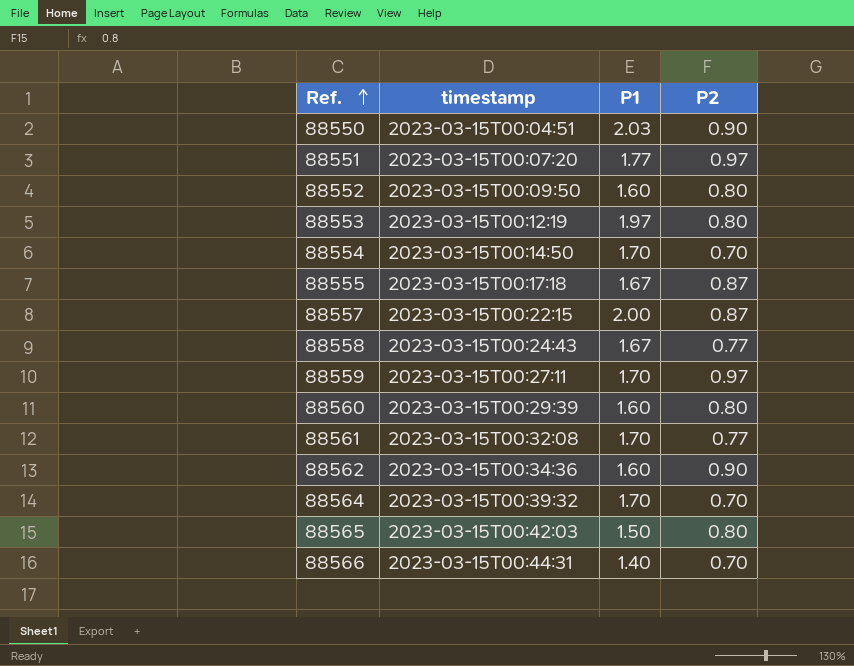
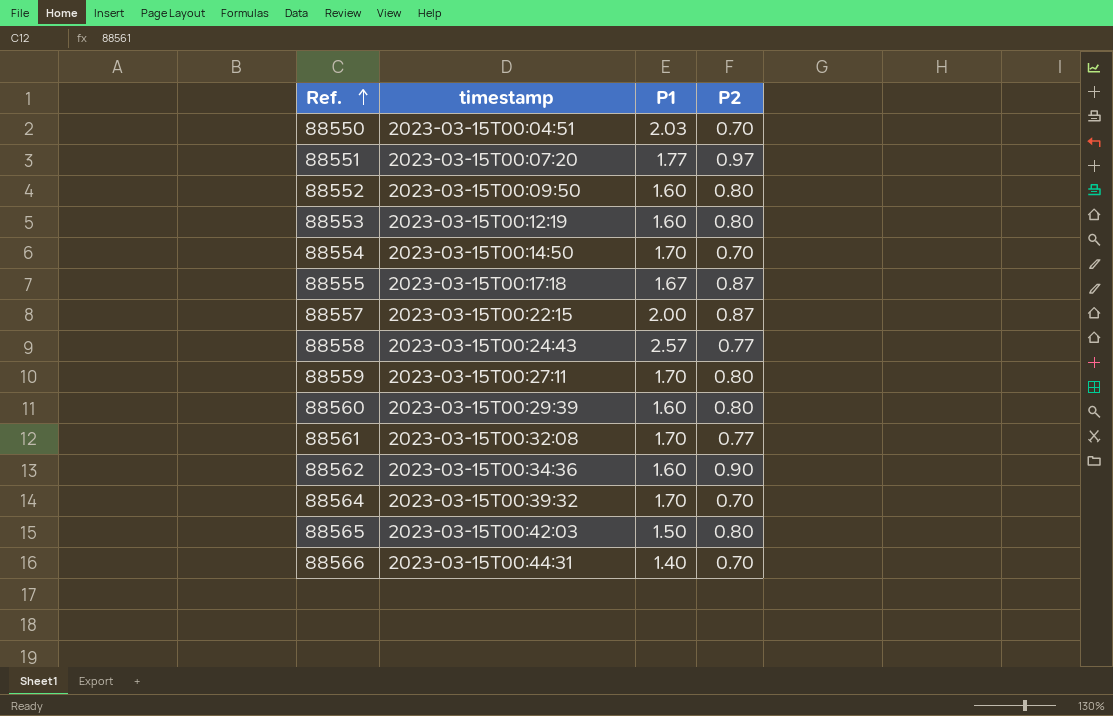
88550 | P2: 0.90 -> 0.70
88553 | P1: 1.97 -> 1.60
88558 | P1: 1.67 -> 2.57
88559 | P2: 0.97 -> 0.80

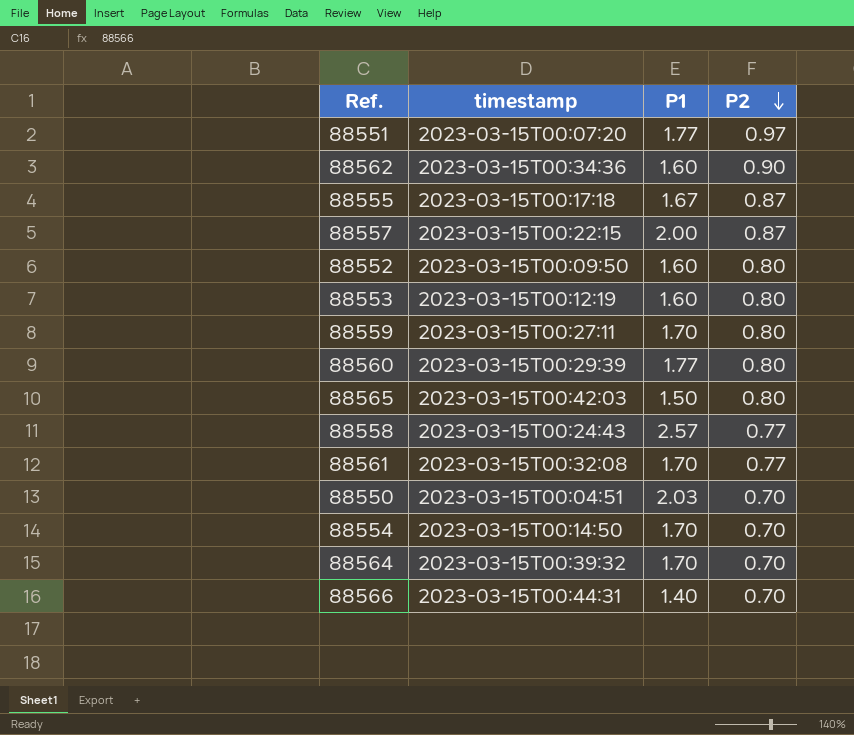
row order: Ref. ascending -> P2 descending
88560 | P1: 1.60 -> 1.77

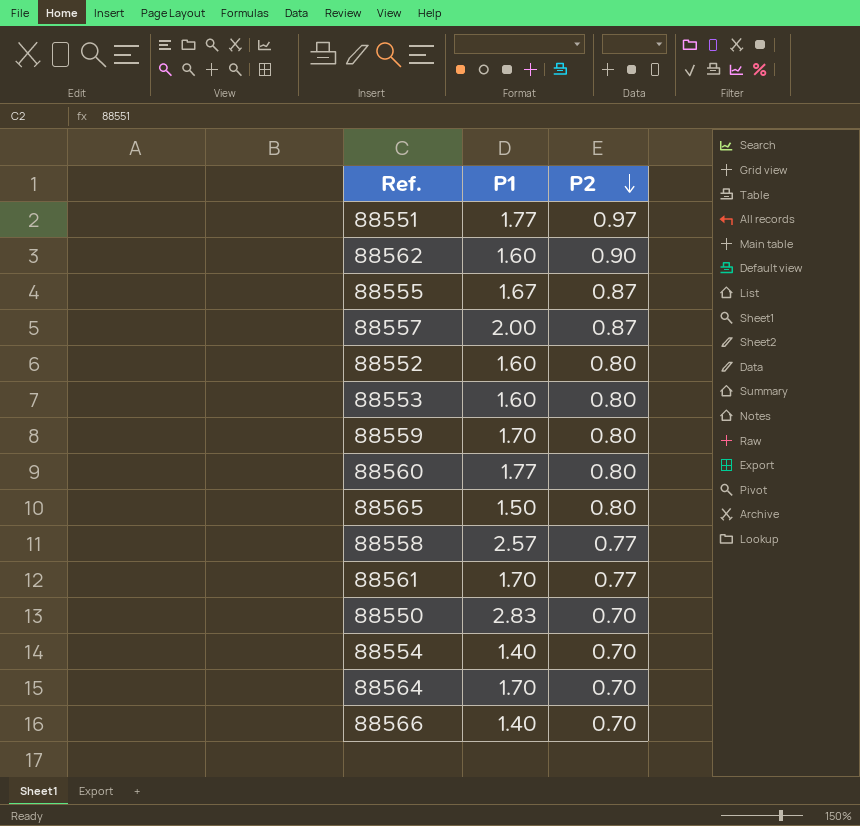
column timestamp | position: 2 -> none
88550 | P1: 2.03 -> 2.83
88554 | P1: 1.70 -> 1.40

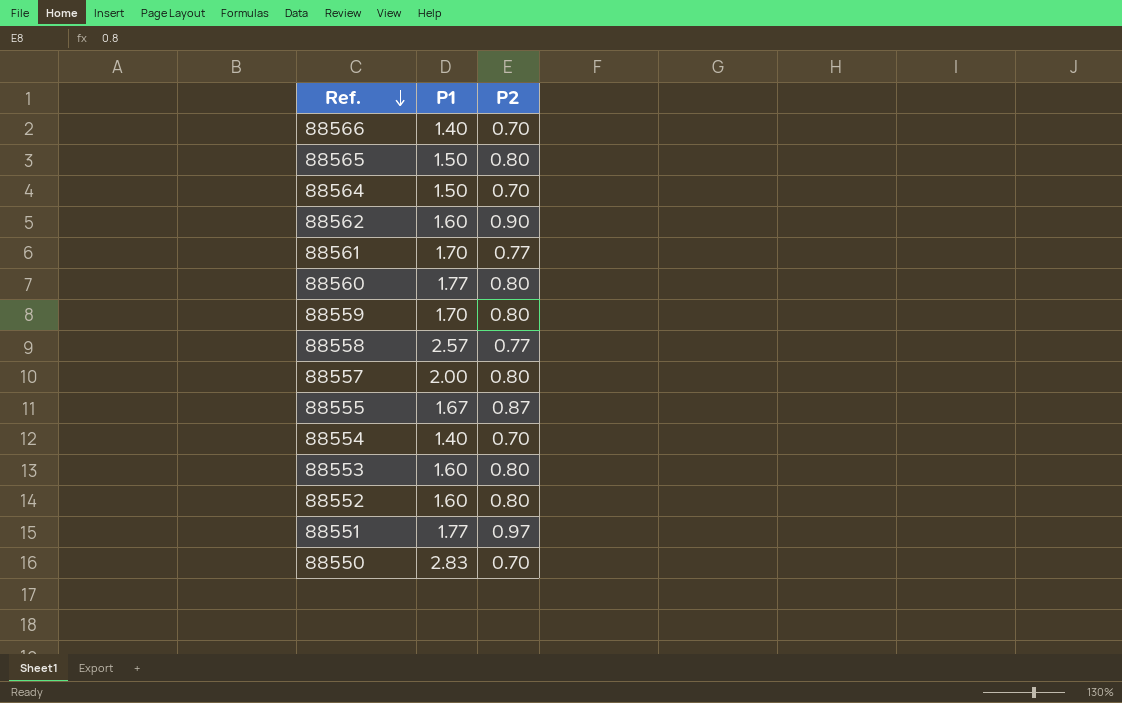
row order: P2 descending -> Ref. descending
88564 | P1: 1.70 -> 1.50
88557 | P2: 0.87 -> 0.80

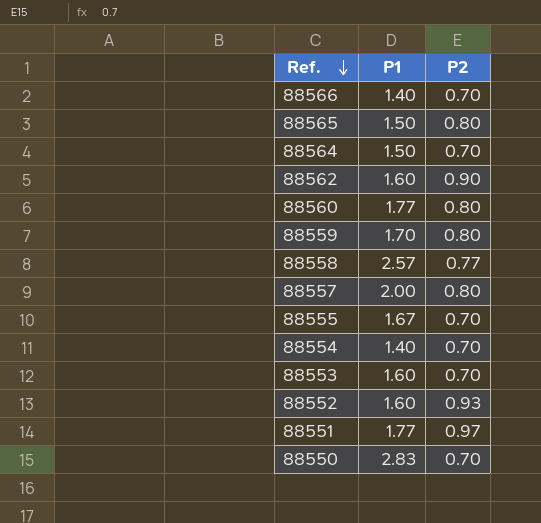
row 88561: 1.70 | 0.77 -> none
88555 | P2: 0.87 -> 0.70
88553 | P2: 0.80 -> 0.70
88552 | P2: 0.80 -> 0.93

